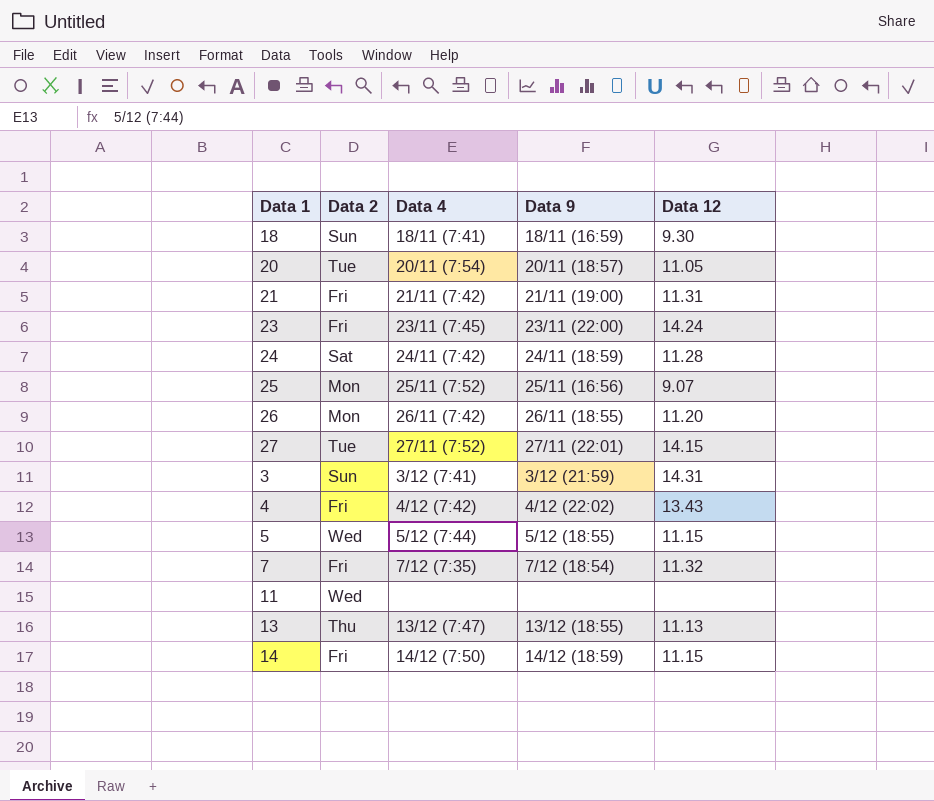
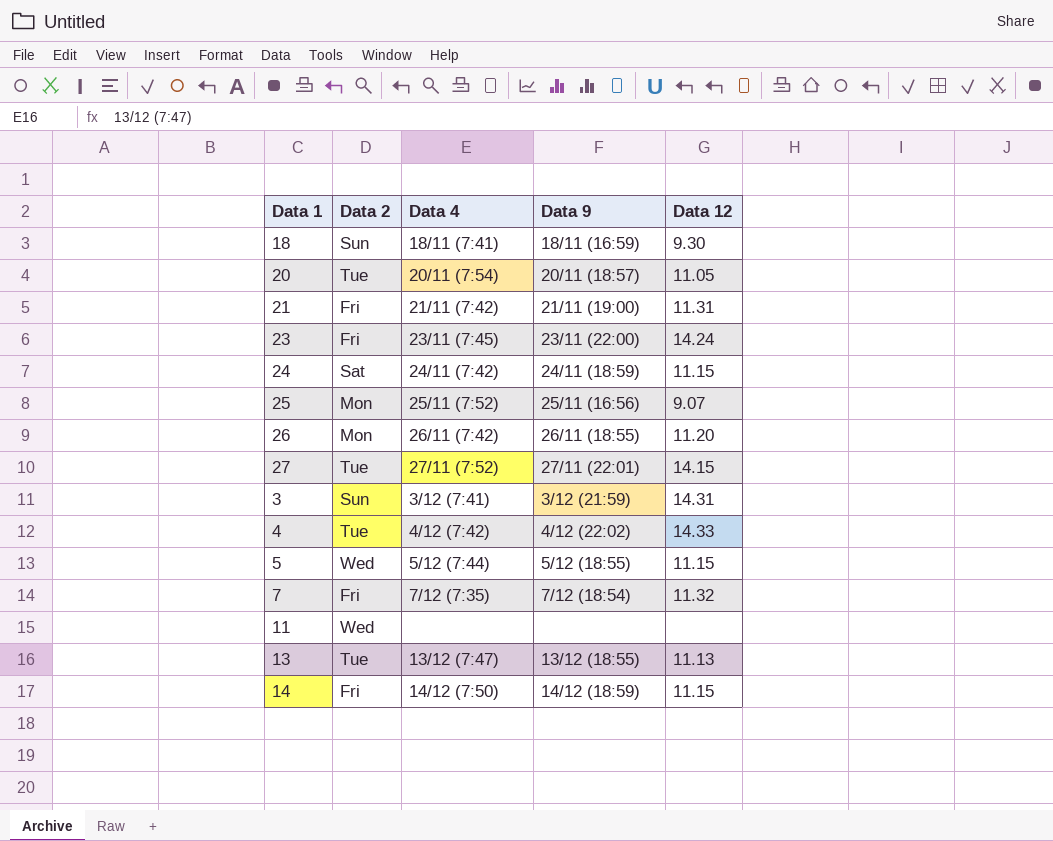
24 | Data 12: 11.28 -> 11.15
4 | Data 2: Fri -> Tue
4 | Data 12: 13.43 -> 14.33
13 | Data 2: Thu -> Tue

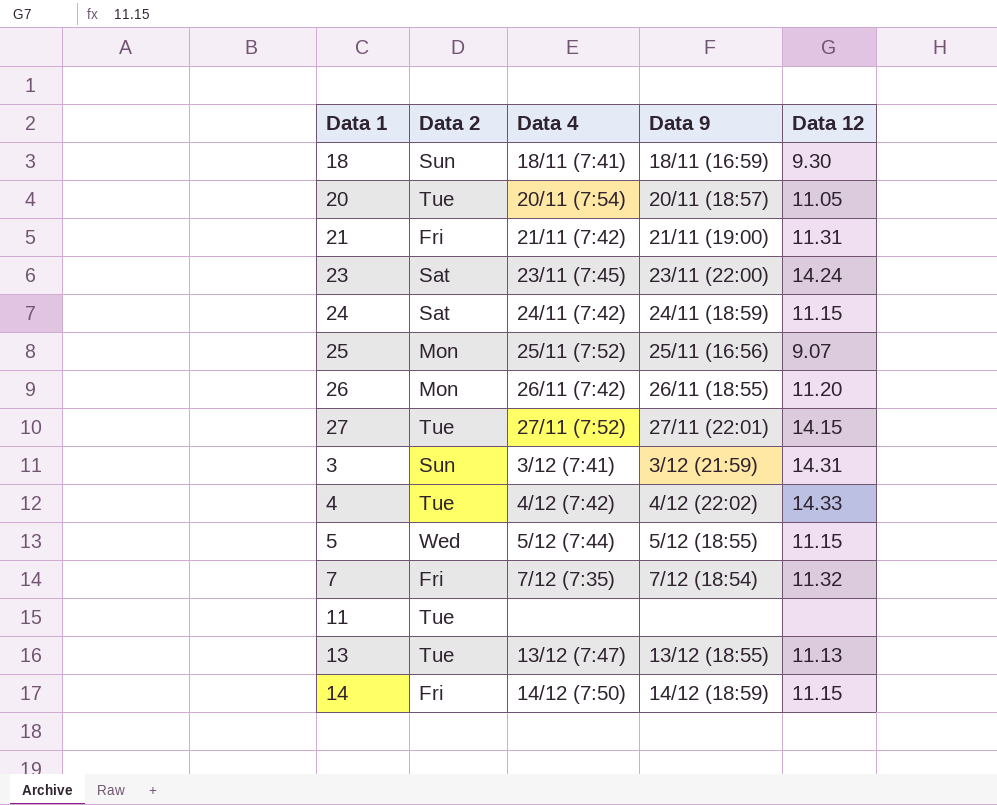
23 | Data 2: Fri -> Sat
11 | Data 2: Wed -> Tue

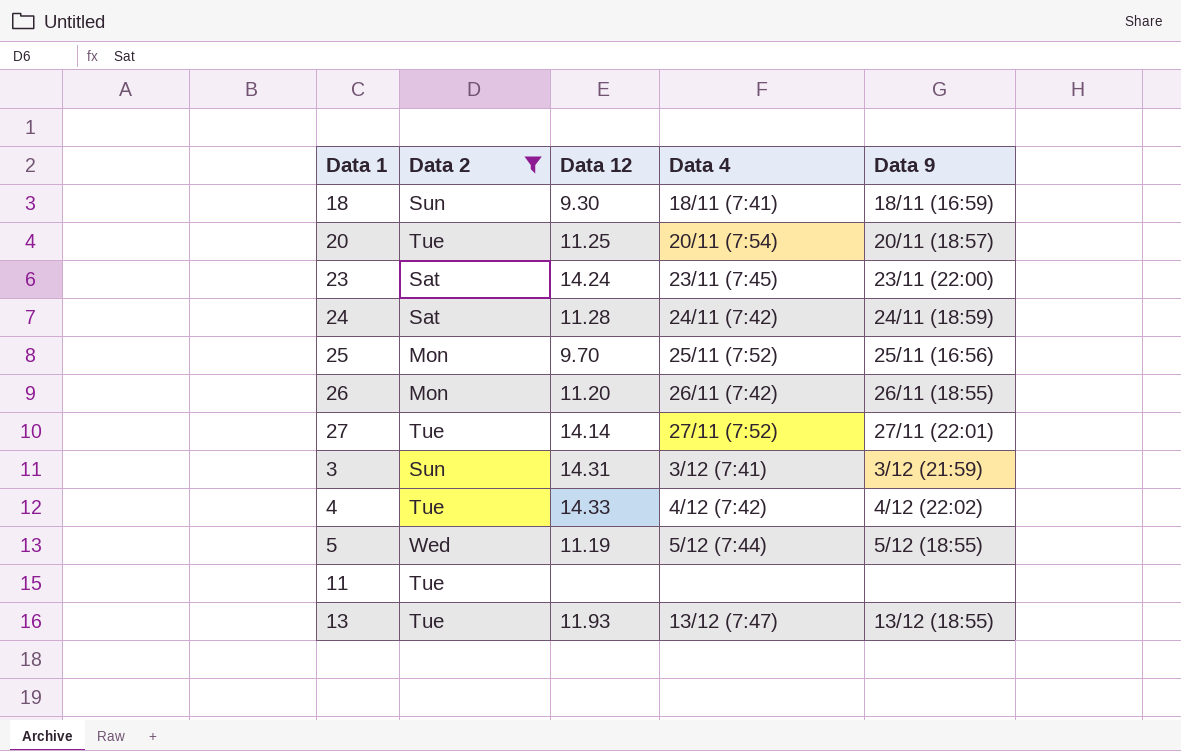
filter: none -> Data 2 != Fri
column Data 12 | position: 5 -> 3
20 | Data 12: 11.05 -> 11.25
24 | Data 12: 11.15 -> 11.28
25 | Data 12: 9.07 -> 9.70
27 | Data 12: 14.15 -> 14.14
5 | Data 12: 11.15 -> 11.19
13 | Data 12: 11.13 -> 11.93

